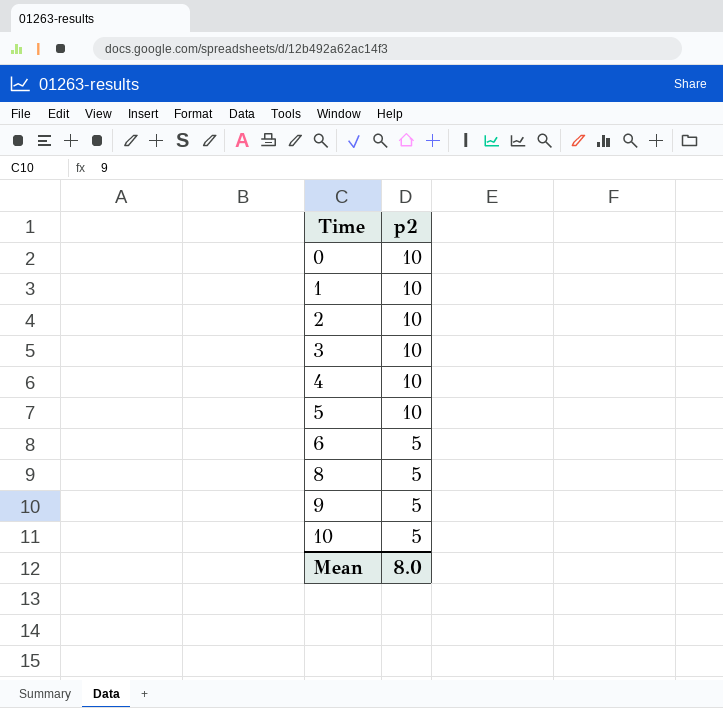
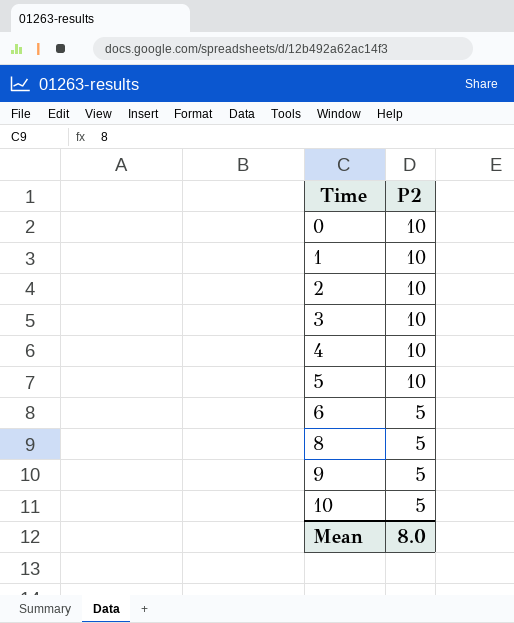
column name: p2 -> P2

